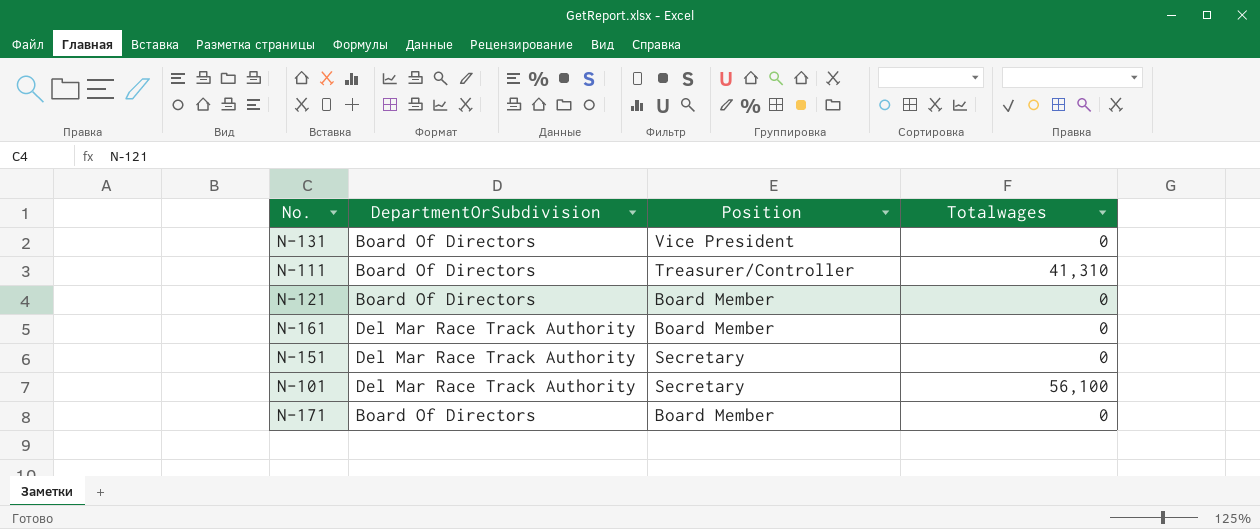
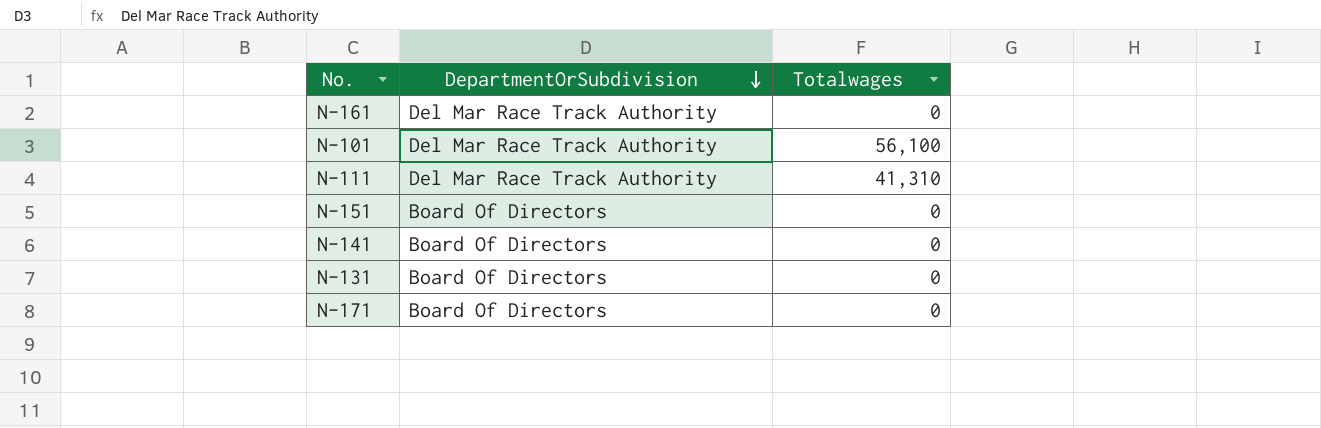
row order: none -> DepartmentOrSubdivision descending
column Position | position: 3 -> none
row N-121: Board Of Directors | Board Member | 0 -> none
N-111 | DepartmentOrSubdivision: Board Of Directors -> Del Mar Race Track Authority
N-151 | DepartmentOrSubdivision: Del Mar Race Track Authority -> Board Of Directors
row N-141: none -> Board Of Directors | 0

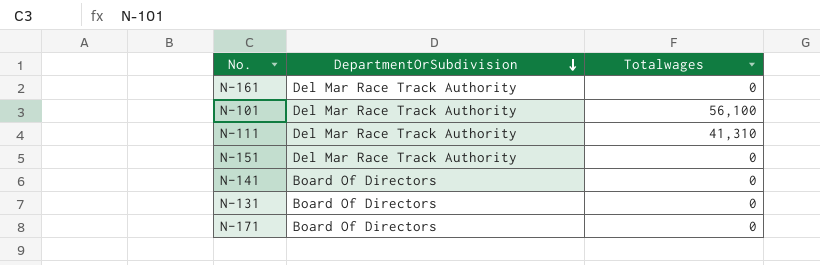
N-151 | DepartmentOrSubdivision: Board Of Directors -> Del Mar Race Track Authority

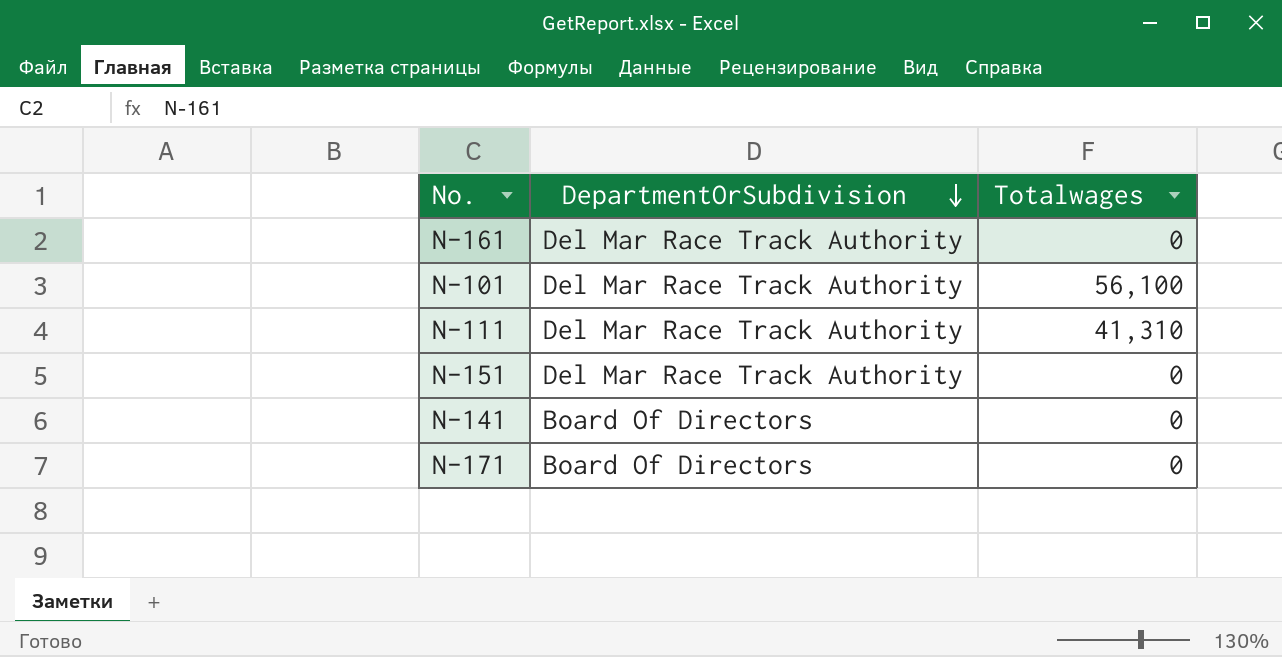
row N-131: Board Of Directors | 0 -> none

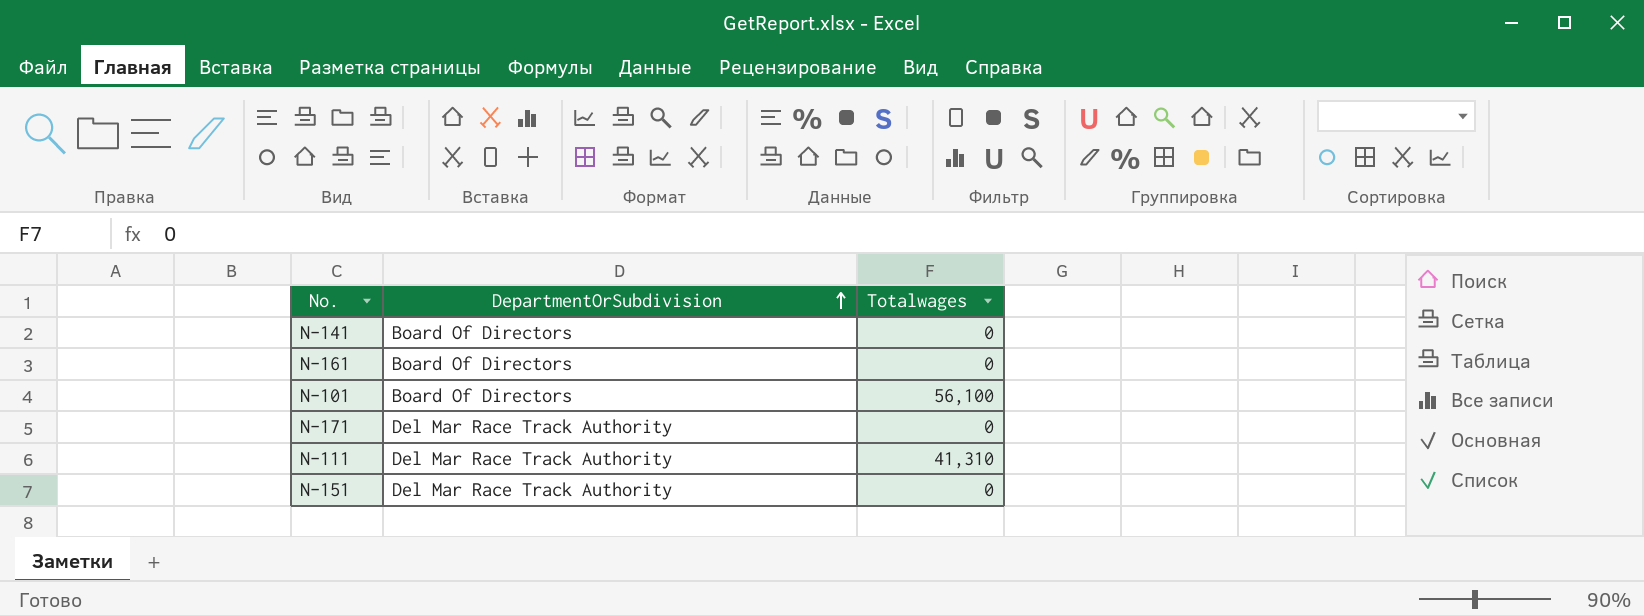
row order: DepartmentOrSubdivision descending -> DepartmentOrSubdivision ascending
N-161 | DepartmentOrSubdivision: Del Mar Race Track Authority -> Board Of Directors
N-101 | DepartmentOrSubdivision: Del Mar Race Track Authority -> Board Of Directors
N-171 | DepartmentOrSubdivision: Board Of Directors -> Del Mar Race Track Authority

